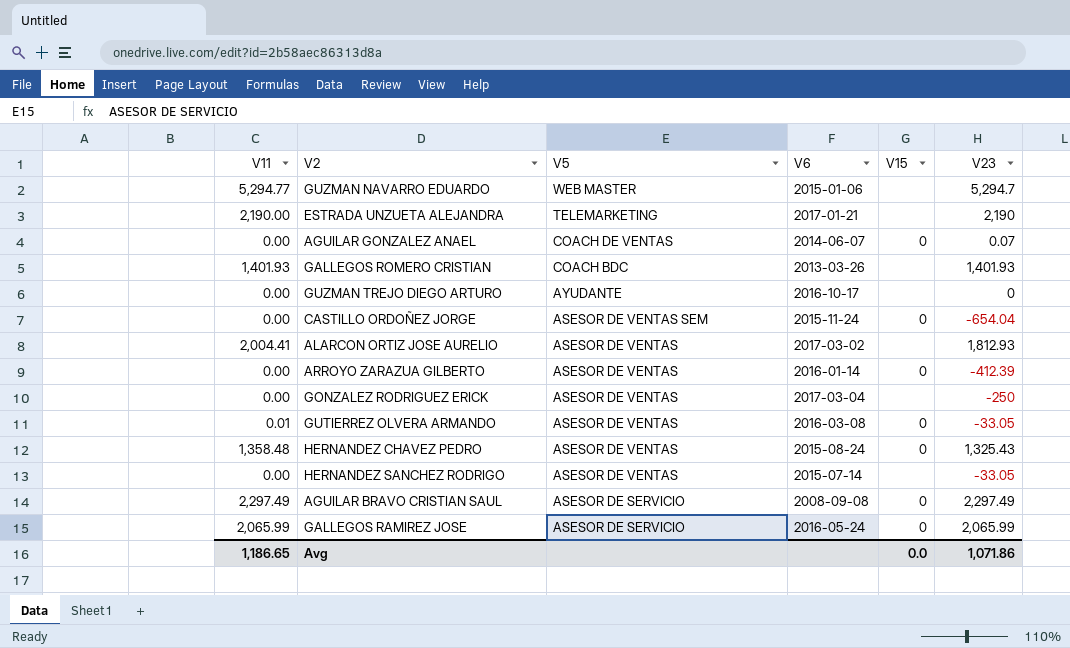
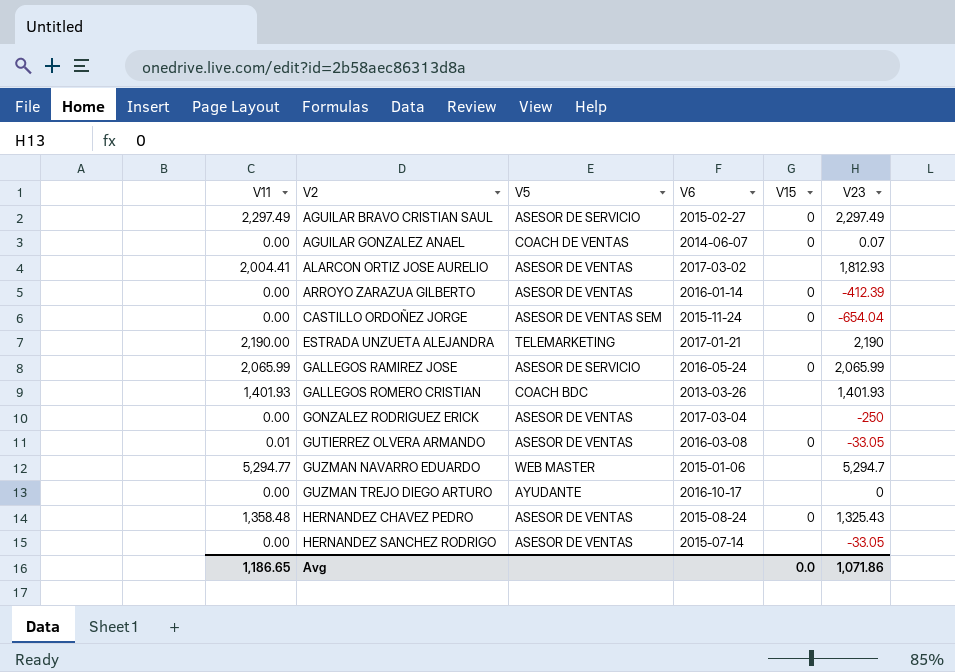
row order: V5 descending -> V2 ascending
AGUILAR BRAVO CRISTIAN SAUL | V6: 2008-09-08 -> 2015-02-27

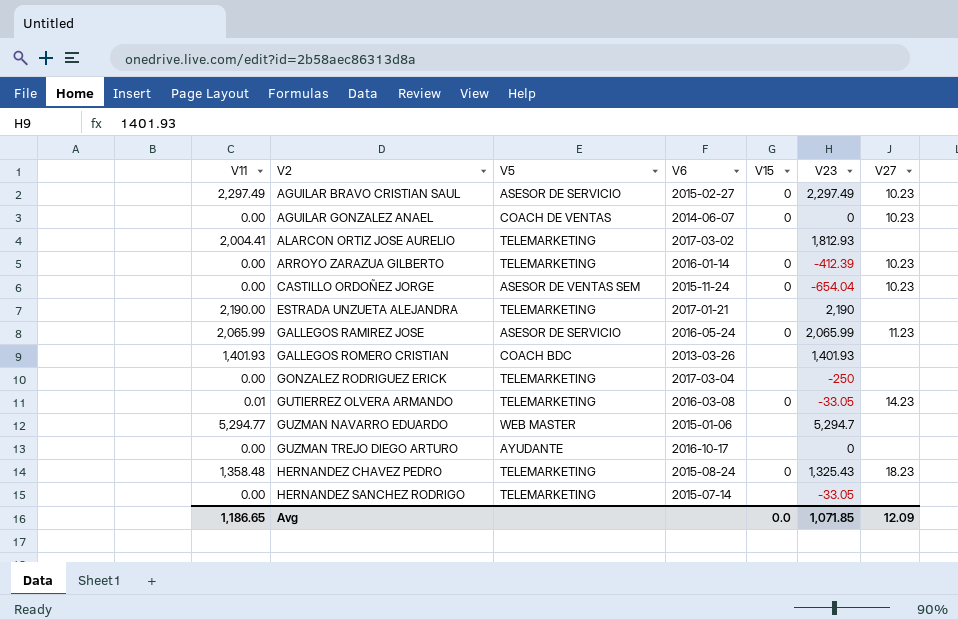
column V27 | position: none -> 7
AGUILAR GONZALEZ ANAEL | V23: 0.07 -> 0
ALARCON ORTIZ JOSE AURELIO | V5: ASESOR DE VENTAS -> TELEMARKETING
ARROYO ZARAZUA GILBERTO | V5: ASESOR DE VENTAS -> TELEMARKETING
GONZALEZ RODRIGUEZ ERICK | V5: ASESOR DE VENTAS -> TELEMARKETING
GUTIERREZ OLVERA ARMANDO | V5: ASESOR DE VENTAS -> TELEMARKETING
HERNANDEZ CHAVEZ PEDRO | V5: ASESOR DE VENTAS -> TELEMARKETING
HERNANDEZ SANCHEZ RODRIGO | V5: ASESOR DE VENTAS -> TELEMARKETING
Avg | V23: 1,071.86 -> 1,071.85

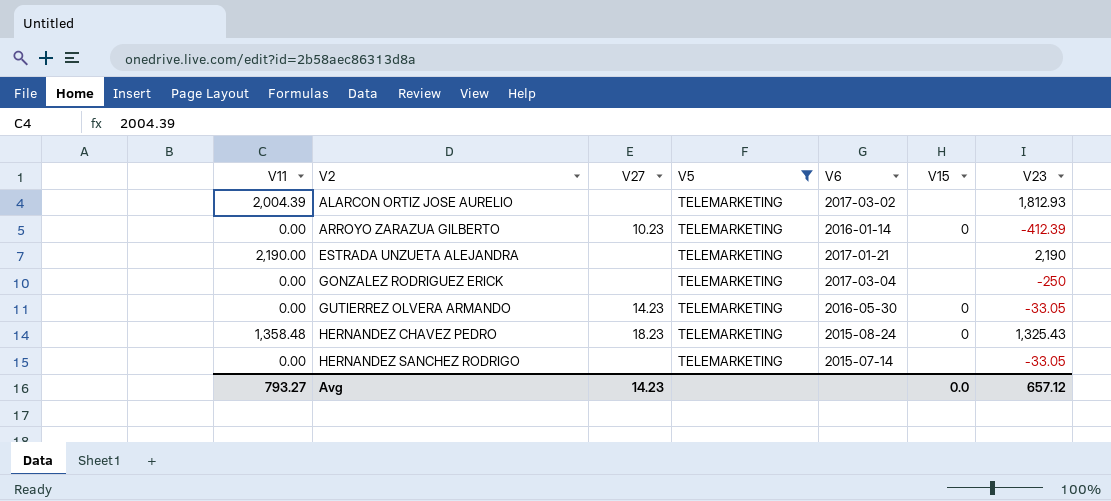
filter: none -> V5 = TELEMARKETING
column V27 | position: 7 -> 3
ALARCON ORTIZ JOSE AURELIO | V11: 2,004.41 -> 2,004.39
GUTIERREZ OLVERA ARMANDO | V11: 0.01 -> 0.00
GUTIERREZ OLVERA ARMANDO | V6: 2016-03-08 -> 2016-05-30
Avg | V11: 1,186.65 -> 793.27
Avg | V27: 12.09 -> 14.23
Avg | V23: 1,071.85 -> 657.12

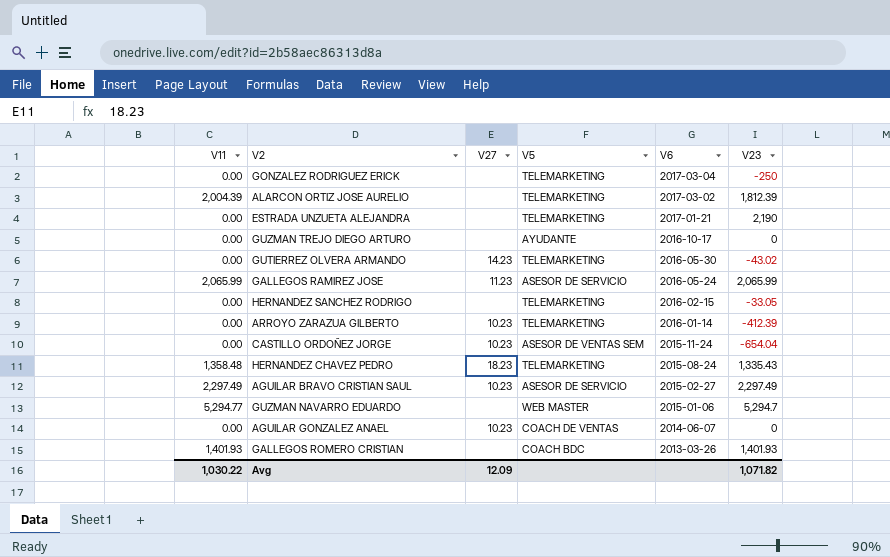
filter: V5 = TELEMARKETING -> none
row order: V2 ascending -> V6 descending
column V15 | position: 6 -> none
ALARCON ORTIZ JOSE AURELIO | V23: 1,812.93 -> 1,812.39
ESTRADA UNZUETA ALEJANDRA | V11: 2,190.00 -> 0.00
GUTIERREZ OLVERA ARMANDO | V23: -33.05 -> -43.02
HERNANDEZ SANCHEZ RODRIGO | V6: 2015-07-14 -> 2016-02-15
HERNANDEZ CHAVEZ PEDRO | V23: 1,325.43 -> 1,335.43
Avg | V11: 793.27 -> 1,030.22
Avg | V27: 14.23 -> 12.09
Avg | V23: 657.12 -> 1,071.82

